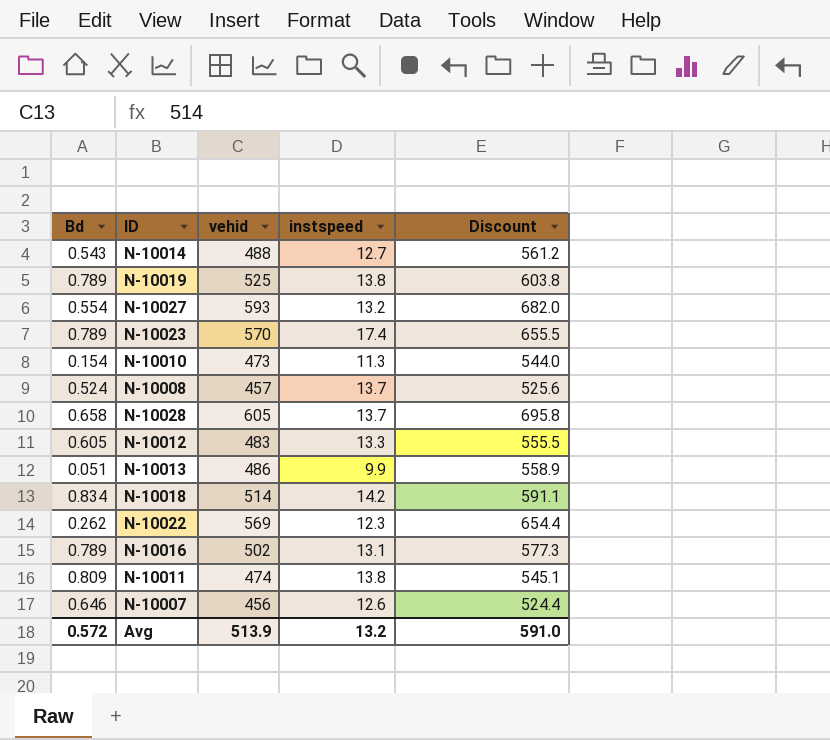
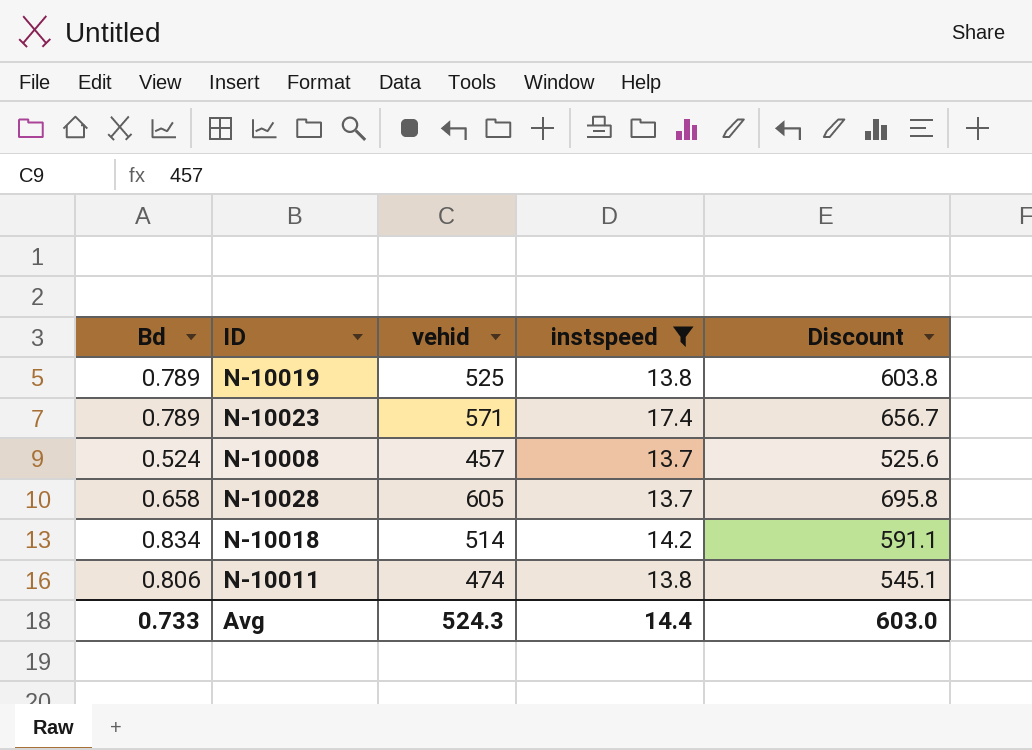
filter: none -> instspeed >= 13.7
N-10023 | vehid: 570 -> 571
N-10023 | Discount: 655.5 -> 656.7
N-10011 | Bd: 0.809 -> 0.806
Avg | Bd: 0.572 -> 0.733
Avg | vehid: 513.9 -> 524.3
Avg | instspeed: 13.2 -> 14.4
Avg | Discount: 591.0 -> 603.0

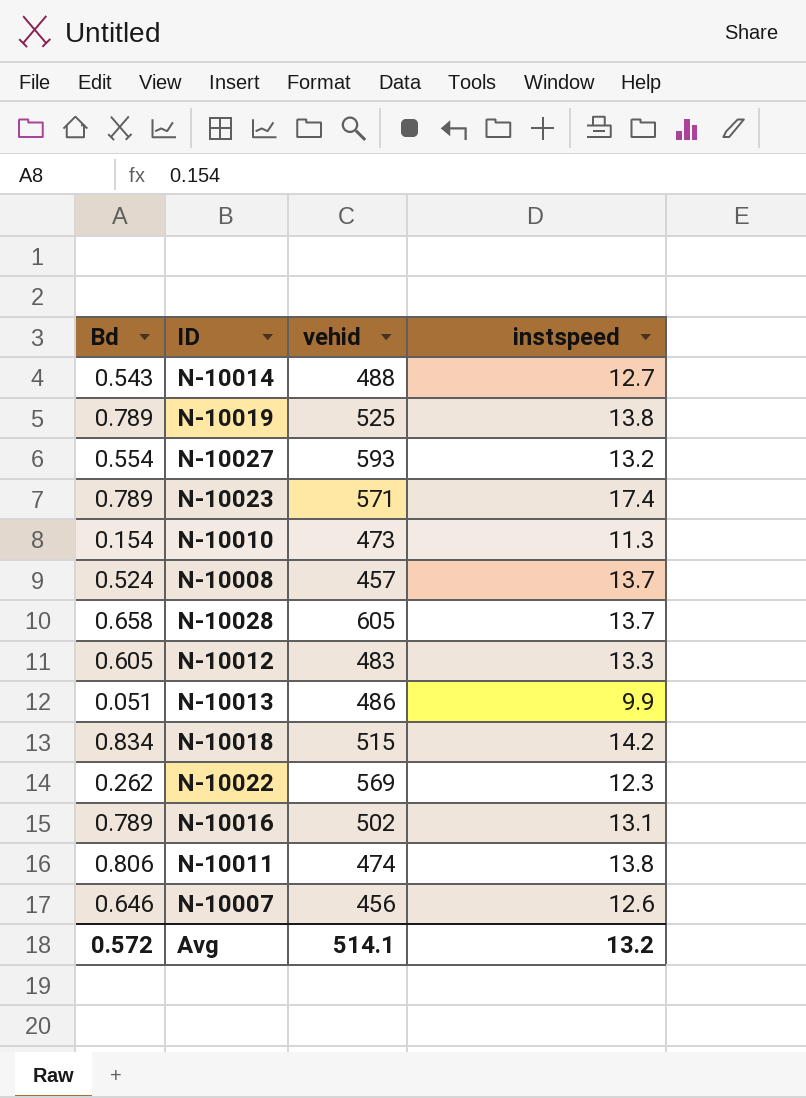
filter: instspeed >= 13.7 -> none
column Discount | formula: [vehid] * 1.15 -> none
N-10018 | vehid: 514 -> 515
Avg | Bd: 0.733 -> 0.572
Avg | vehid: 524.3 -> 514.1
Avg | instspeed: 14.4 -> 13.2

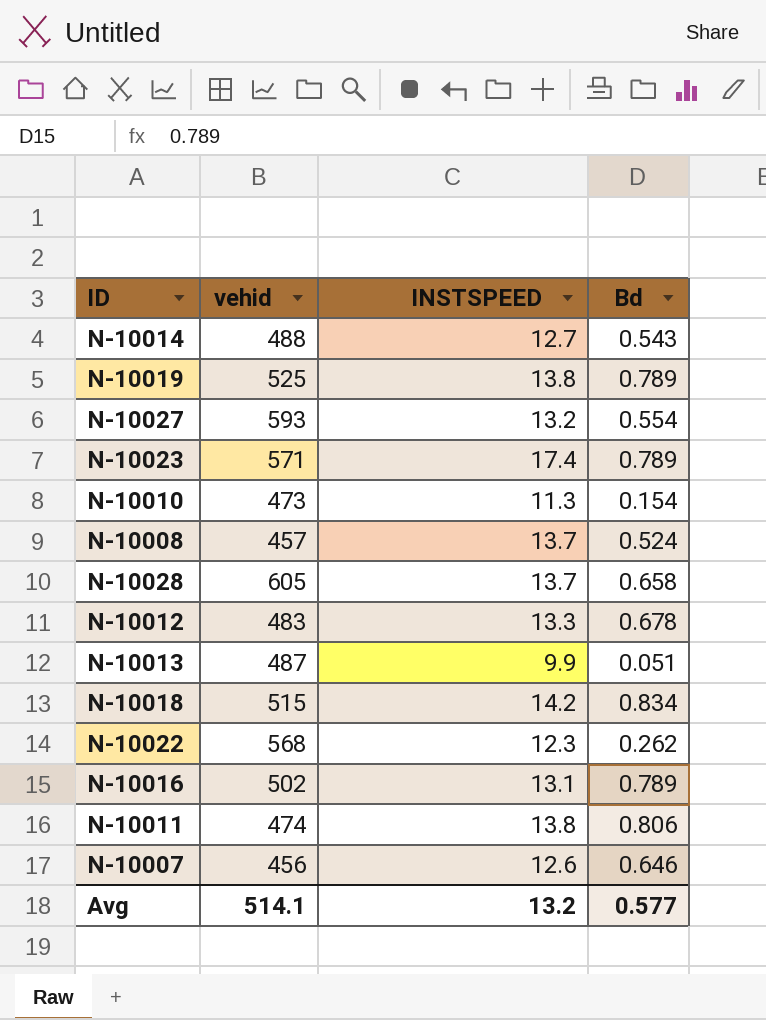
column name: instspeed -> INSTSPEED
column Bd | position: 1 -> 4
N-10012 | Bd: 0.605 -> 0.678
N-10013 | vehid: 486 -> 487
N-10022 | vehid: 569 -> 568
Avg | Bd: 0.572 -> 0.577

